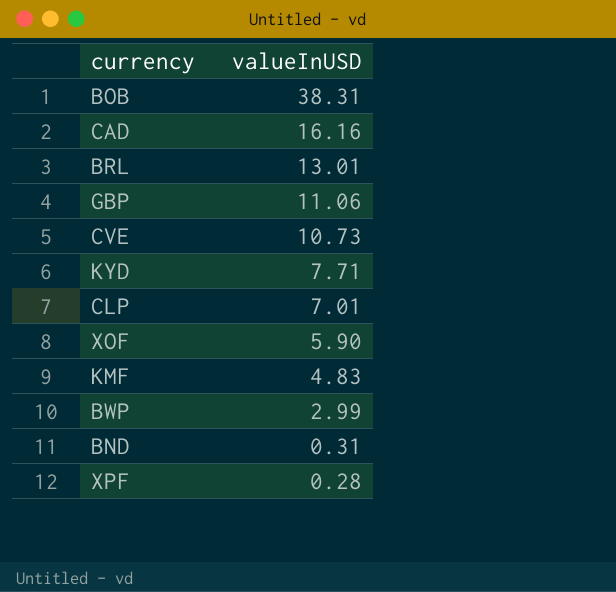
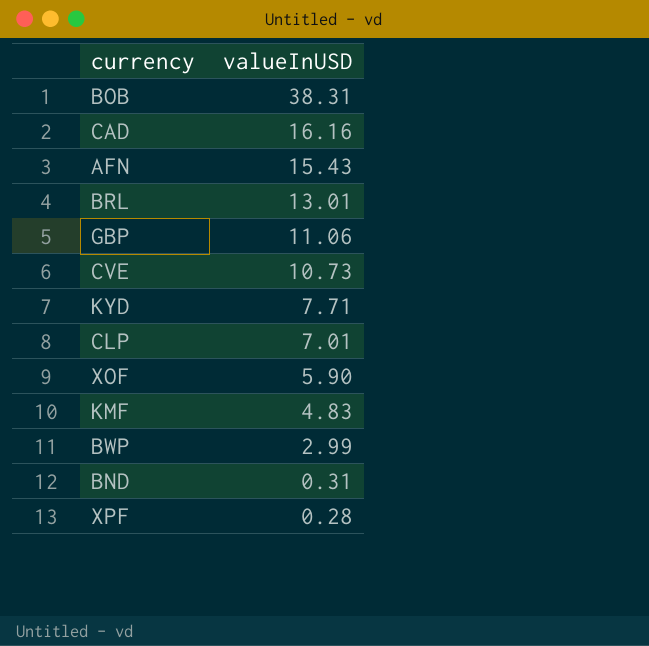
row AFN: none -> 15.43

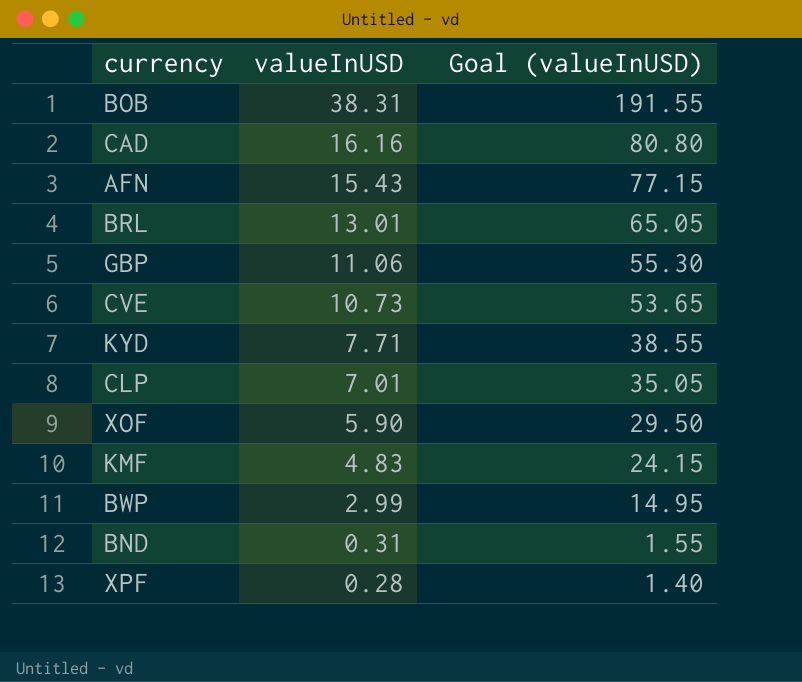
column Goal (valueInUSD) | formula: none -> [valueInUSD] * 5

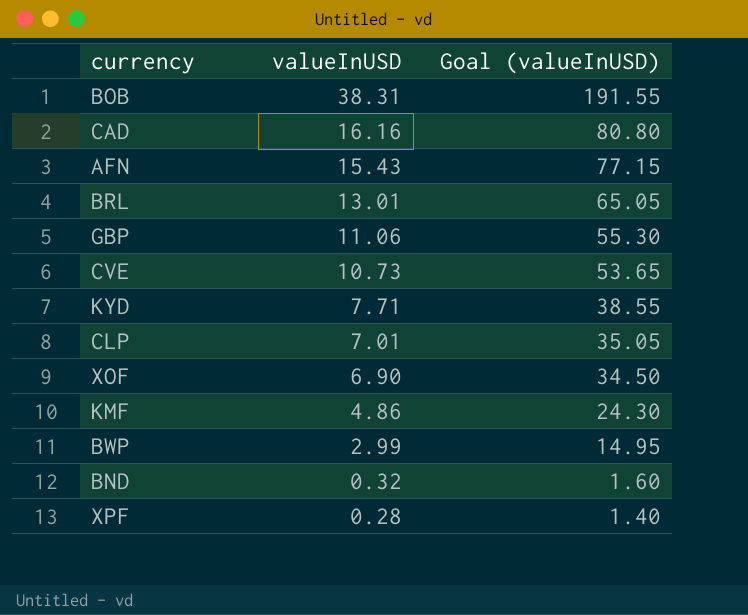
XOF | valueInUSD: 5.90 -> 6.90
XOF | Goal (valueInUSD): 29.50 -> 34.50
KMF | valueInUSD: 4.83 -> 4.86
KMF | Goal (valueInUSD): 24.15 -> 24.30
BND | valueInUSD: 0.31 -> 0.32
BND | Goal (valueInUSD): 1.55 -> 1.60

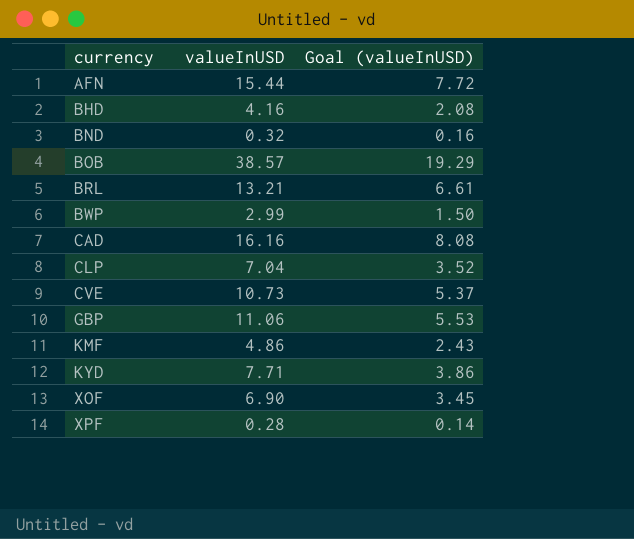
row order: valueInUSD descending -> currency ascending
column Goal (valueInUSD) | formula: [valueInUSD] * 5 -> [valueInUSD] * 0.5
AFN | valueInUSD: 15.43 -> 15.44
row BHD: none -> 4.16 | 2.08
BOB | valueInUSD: 38.31 -> 38.57
BRL | valueInUSD: 13.01 -> 13.21
CLP | valueInUSD: 7.01 -> 7.04

